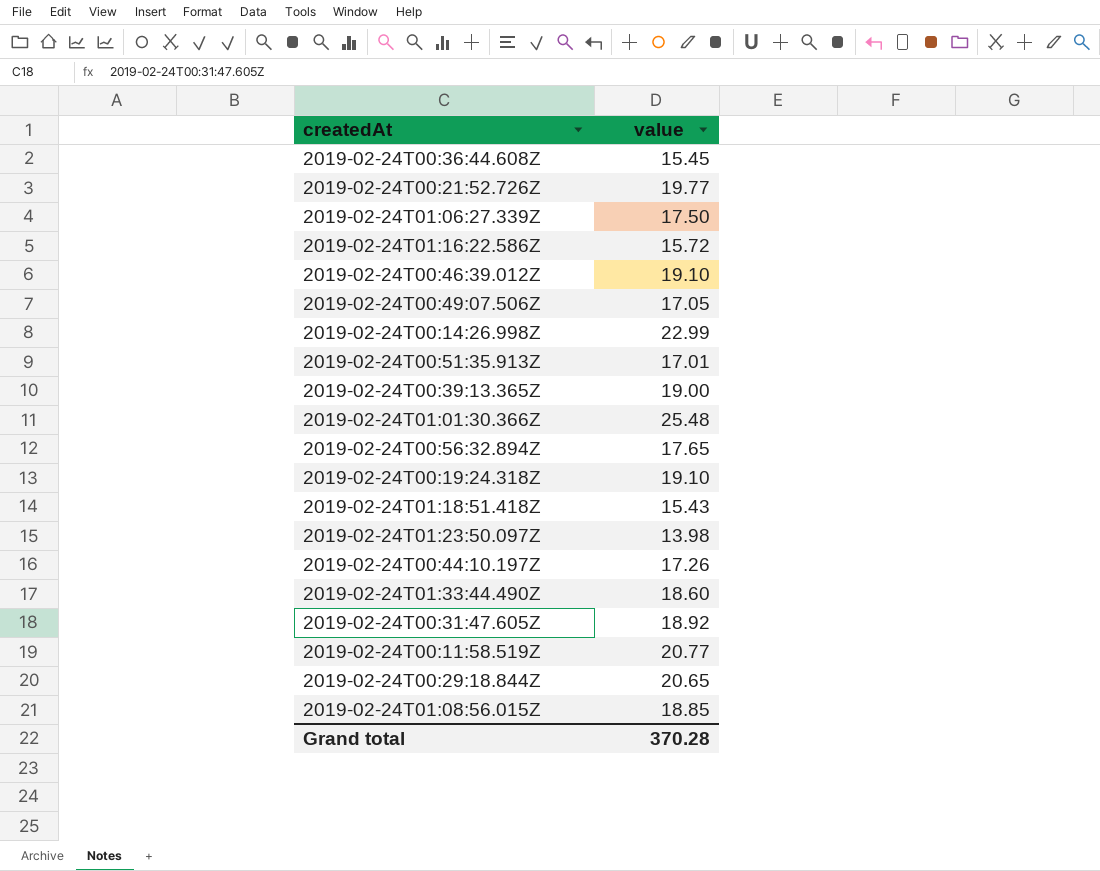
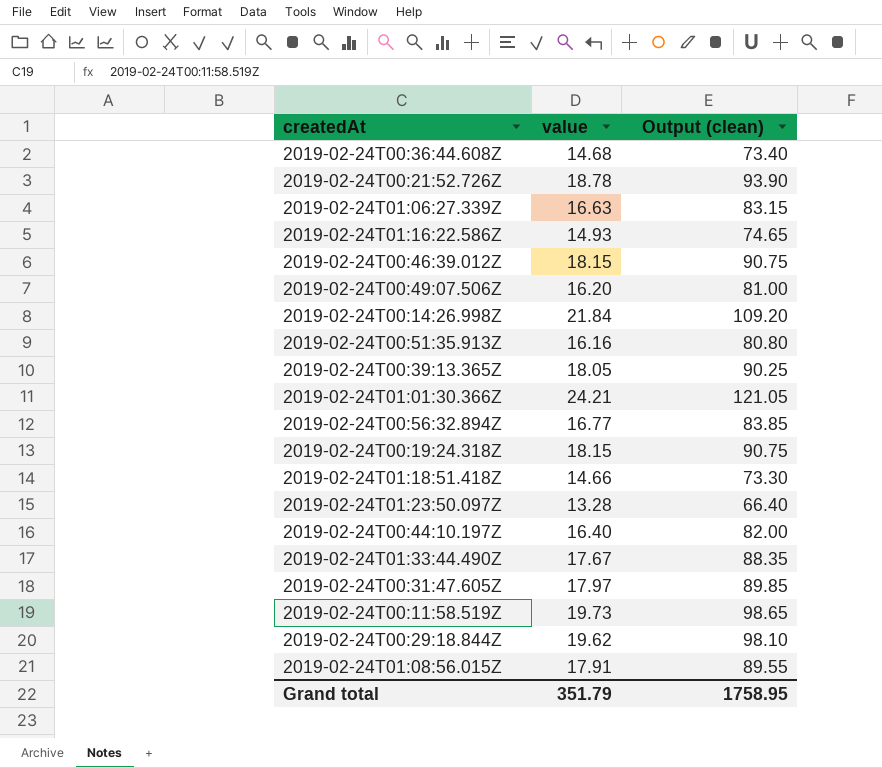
column Output (clean) | formula: none -> [value] * 5
2019-02-24T00:36:44.608Z | value: 15.45 -> 14.68
2019-02-24T00:21:52.726Z | value: 19.77 -> 18.78
2019-02-24T01:06:27.339Z | value: 17.50 -> 16.63
2019-02-24T01:16:22.586Z | value: 15.72 -> 14.93
2019-02-24T00:46:39.012Z | value: 19.10 -> 18.15
2019-02-24T00:49:07.506Z | value: 17.05 -> 16.20
2019-02-24T00:14:26.998Z | value: 22.99 -> 21.84
2019-02-24T00:51:35.913Z | value: 17.01 -> 16.16
2019-02-24T00:39:13.365Z | value: 19.00 -> 18.05
2019-02-24T01:01:30.366Z | value: 25.48 -> 24.21
2019-02-24T00:56:32.894Z | value: 17.65 -> 16.77
2019-02-24T00:19:24.318Z | value: 19.10 -> 18.15
2019-02-24T01:18:51.418Z | value: 15.43 -> 14.66
2019-02-24T01:23:50.097Z | value: 13.98 -> 13.28
2019-02-24T00:44:10.197Z | value: 17.26 -> 16.40
2019-02-24T01:33:44.490Z | value: 18.60 -> 17.67
2019-02-24T00:31:47.605Z | value: 18.92 -> 17.97
2019-02-24T00:11:58.519Z | value: 20.77 -> 19.73
2019-02-24T00:29:18.844Z | value: 20.65 -> 19.62
2019-02-24T01:08:56.015Z | value: 18.85 -> 17.91
Grand total | value: 370.28 -> 351.79

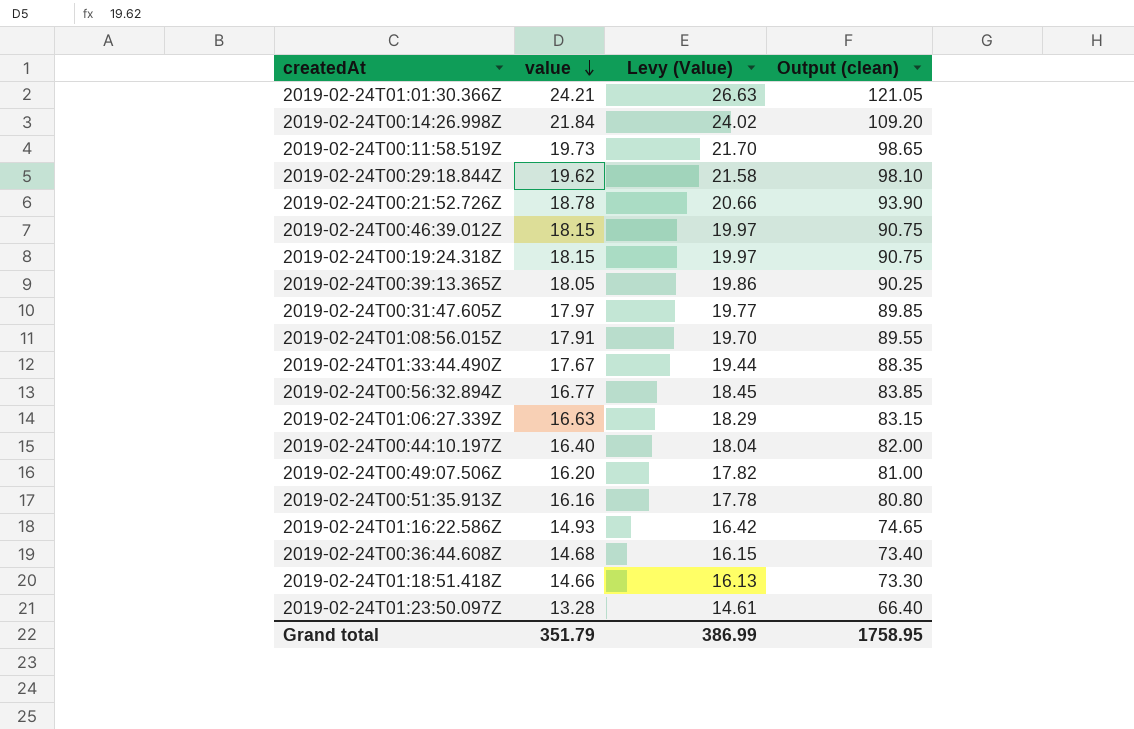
row order: none -> value descending
column Levy (Value) | formula: none -> [value] * 1.1

